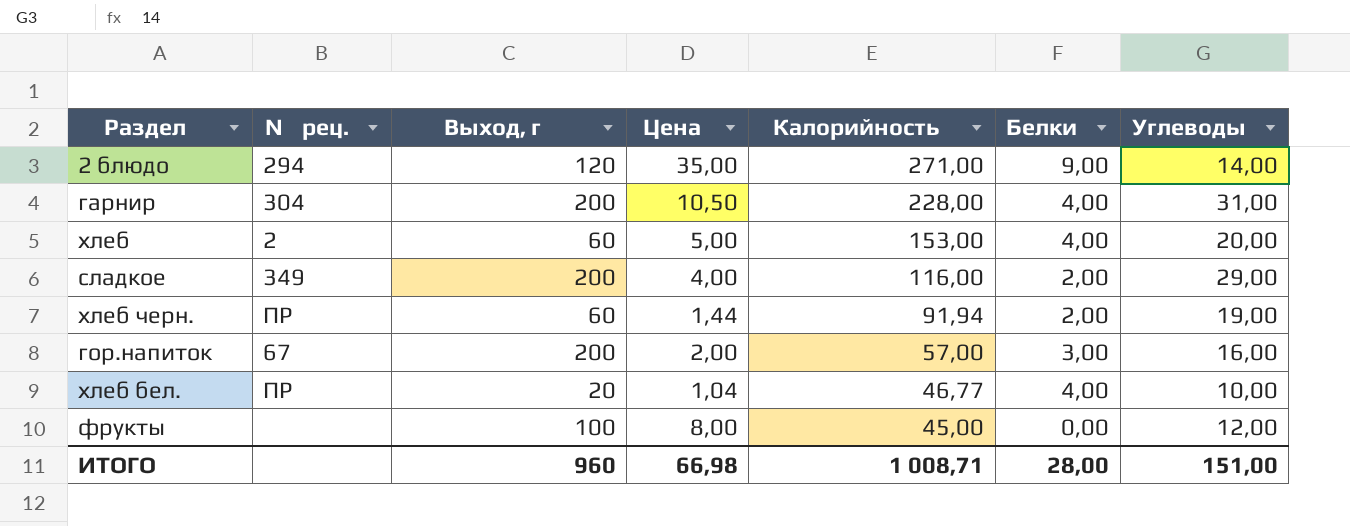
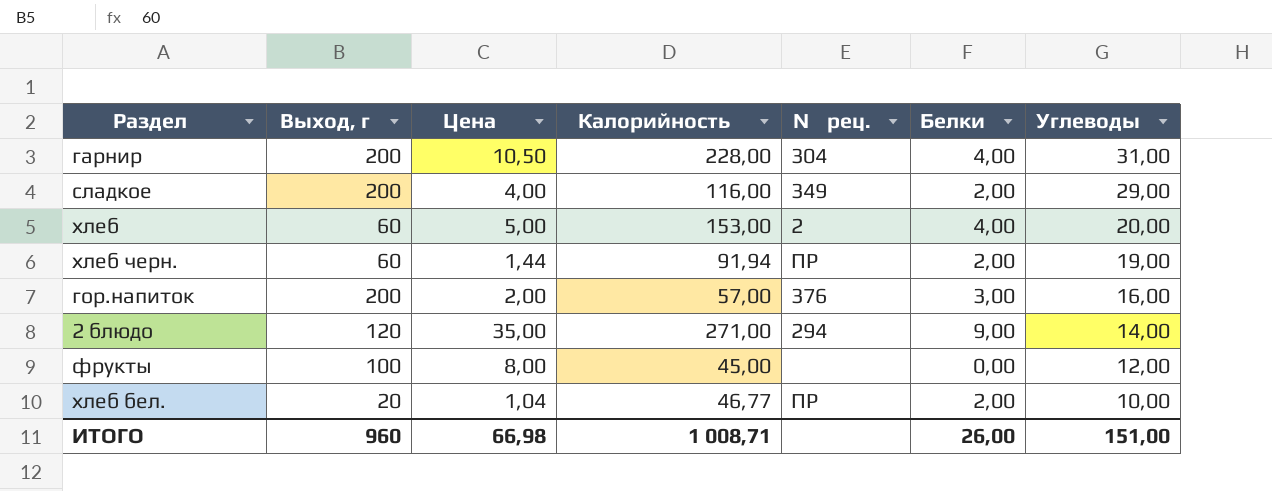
row order: Калорийность descending -> Углеводы descending
column № рец. | position: 2 -> 5
гор.напиток | № рец.: 67 -> 376
хлеб бел. | Белки: 4,00 -> 2,00
ИТОГО | Белки: 28,00 -> 26,00

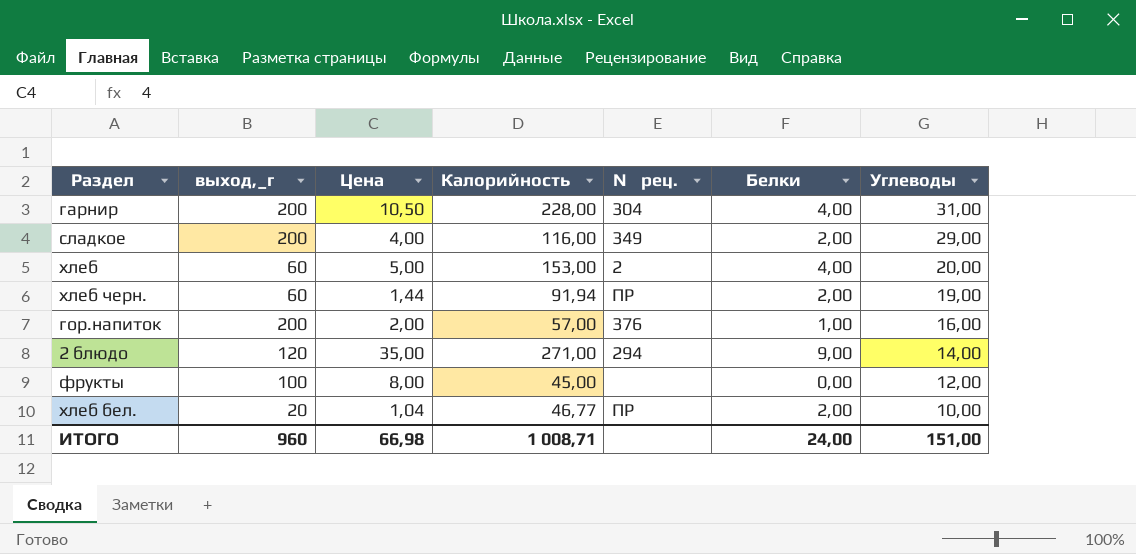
column name: Выход, г -> выход,_г
гор.напиток | Белки: 3,00 -> 1,00
ИТОГО | Белки: 26,00 -> 24,00

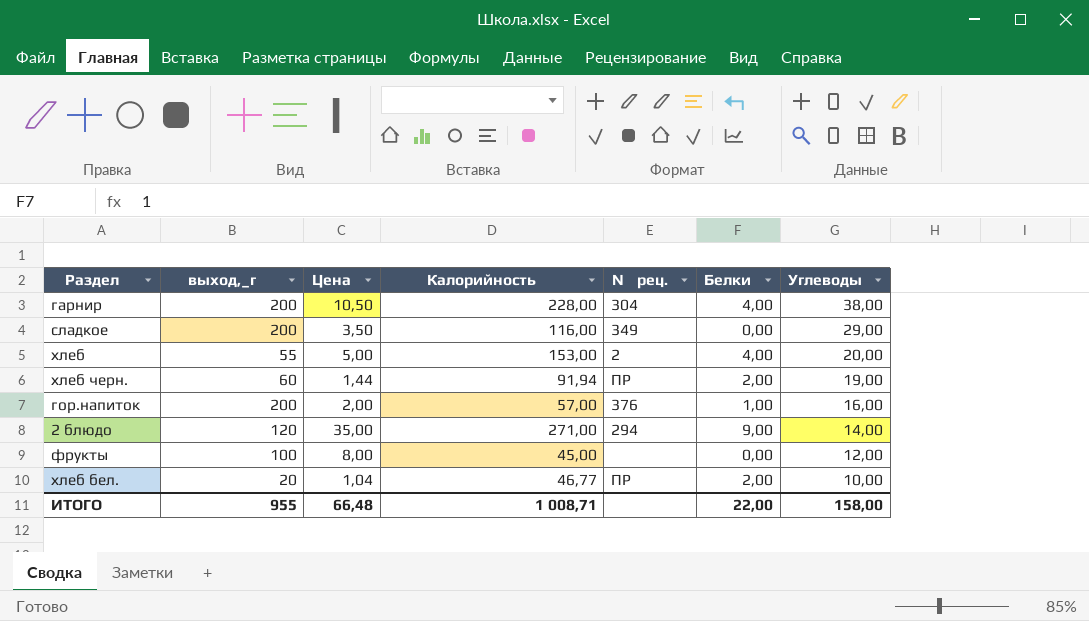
гарнир | Углеводы: 31,00 -> 38,00
сладкое | Цена: 4,00 -> 3,50
сладкое | Белки: 2,00 -> 0,00
хлеб | выход,_г: 60 -> 55
ИТОГО | выход,_г: 960 -> 955
ИТОГО | Цена: 66,98 -> 66,48
ИТОГО | Белки: 24,00 -> 22,00
ИТОГО | Углеводы: 151,00 -> 158,00

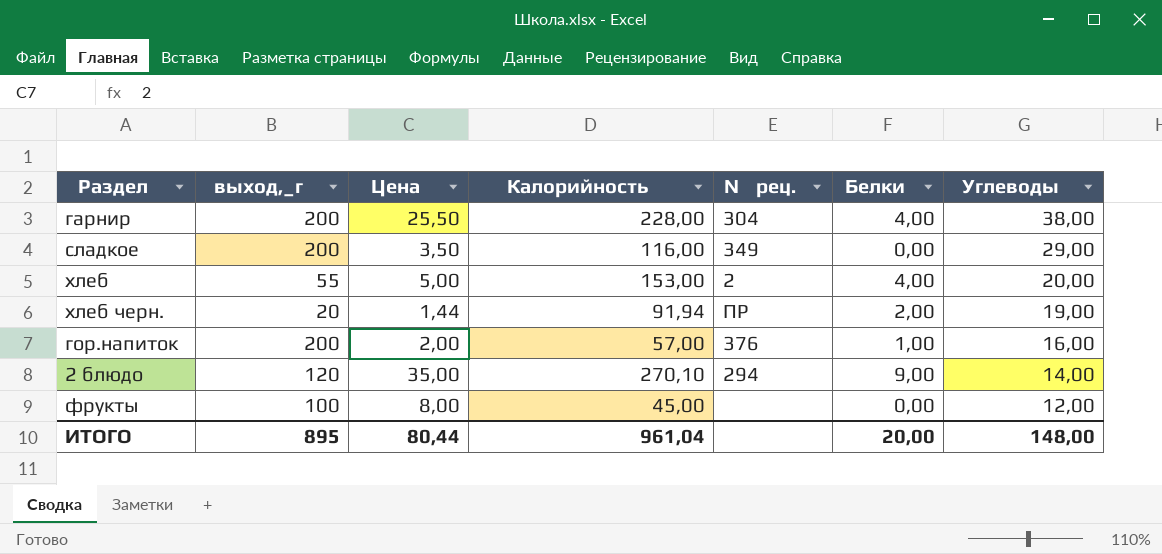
row хлеб бел.: 20 | 1,04 | 46,77 | ПР | 2,00 | 10,00 -> none
гарнир | Цена: 10,50 -> 25,50
хлеб черн. | выход,_г: 60 -> 20
2 блюдо | Калорийность: 271,00 -> 270,10
ИТОГО | выход,_г: 955 -> 895
ИТОГО | Цена: 66,48 -> 80,44
ИТОГО | Калорийность: 1 008,71 -> 961,04
ИТОГО | Белки: 22,00 -> 20,00
ИТОГО | Углеводы: 158,00 -> 148,00

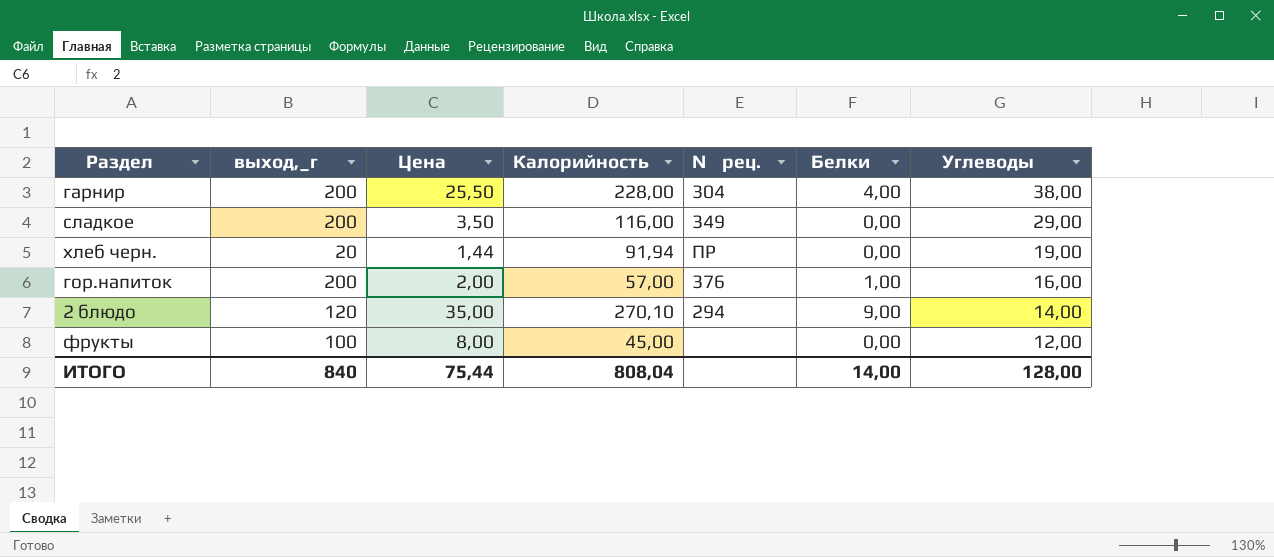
row хлеб: 55 | 5,00 | 153,00 | 2 | 4,00 | 20,00 -> none
хлеб черн. | Белки: 2,00 -> 0,00
ИТОГО | выход,_г: 895 -> 840
ИТОГО | Цена: 80,44 -> 75,44
ИТОГО | Калорийность: 961,04 -> 808,04
ИТОГО | Белки: 20,00 -> 14,00
ИТОГО | Углеводы: 148,00 -> 128,00

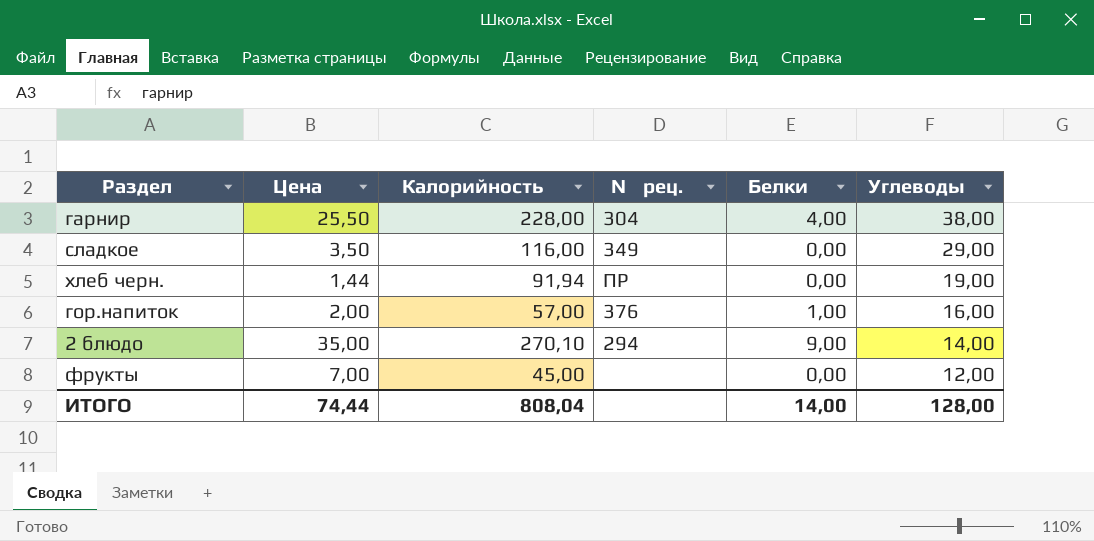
column выход,_г | position: 2 -> none
фрукты | Цена: 8,00 -> 7,00
ИТОГО | Цена: 75,44 -> 74,44

